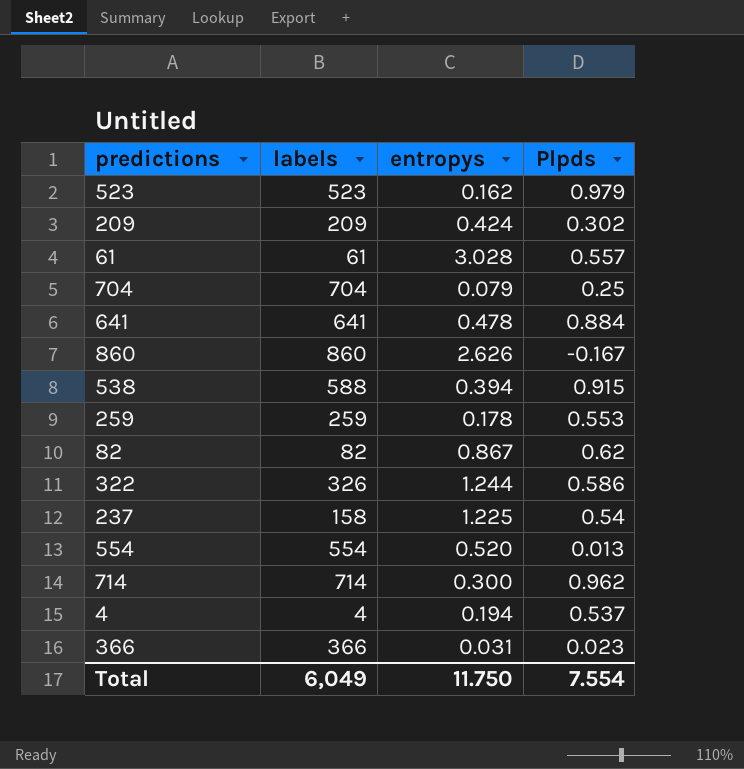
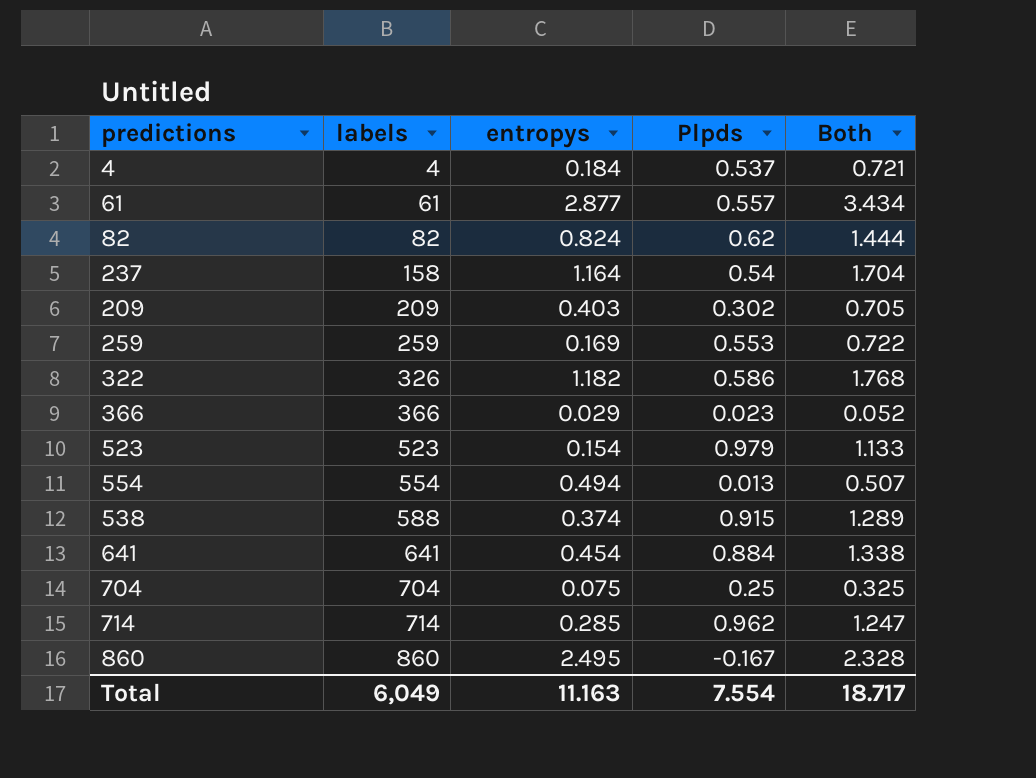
row order: none -> labels ascending
column Both | formula: none -> [entropys] + [Plpds]
4 | entropys: 0.194 -> 0.184
61 | entropys: 3.028 -> 2.877
82 | entropys: 0.867 -> 0.824
237 | entropys: 1.225 -> 1.164
209 | entropys: 0.424 -> 0.403
259 | entropys: 0.178 -> 0.169
322 | entropys: 1.244 -> 1.182
366 | entropys: 0.031 -> 0.029
523 | entropys: 0.162 -> 0.154
554 | entropys: 0.520 -> 0.494
538 | entropys: 0.394 -> 0.374
641 | entropys: 0.478 -> 0.454
704 | entropys: 0.079 -> 0.075
714 | entropys: 0.300 -> 0.285
860 | entropys: 2.626 -> 2.495
Total | entropys: 11.750 -> 11.163

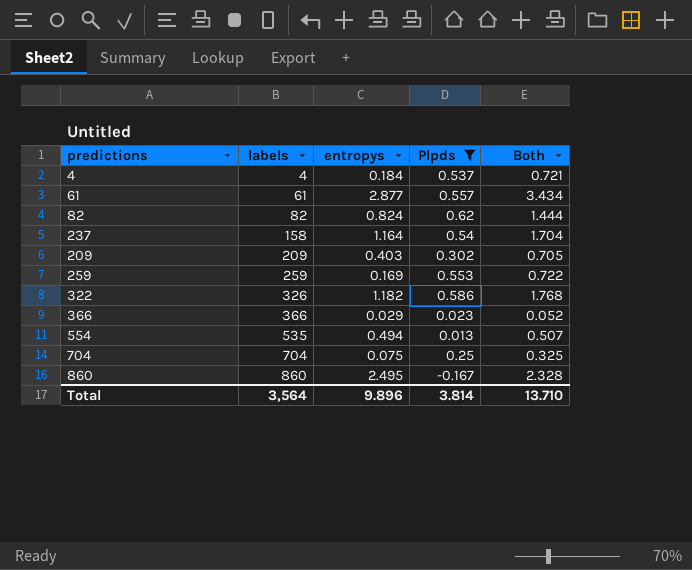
filter: none -> Plpds <= 0.62
554 | labels: 554 -> 535
Total | labels: 6,049 -> 3,564
Total | entropys: 11.163 -> 9.896
Total | Plpds: 7.554 -> 3.814
Total | Both: 18.717 -> 13.710

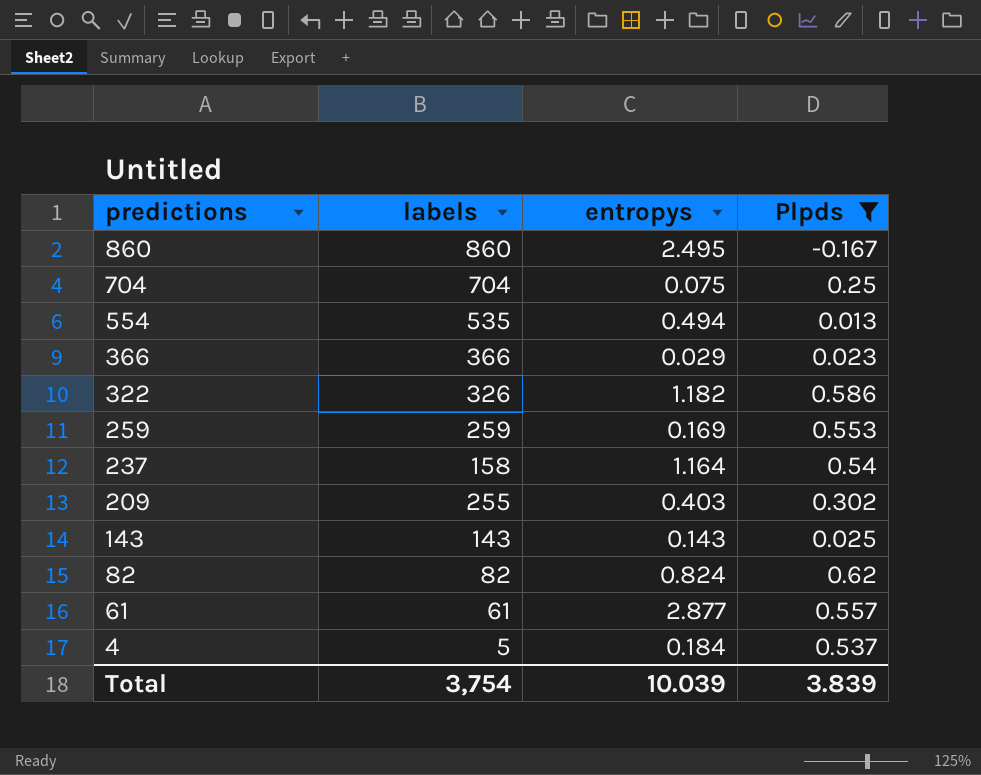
row order: labels ascending -> predictions descending
column Both | formula: [entropys] + [Plpds] -> none
209 | labels: 209 -> 255
row 143: none -> 143 | 0.143 | 0.025
4 | labels: 4 -> 5
Total | labels: 3,564 -> 3,754
Total | entropys: 9.896 -> 10.039
Total | Plpds: 3.814 -> 3.839

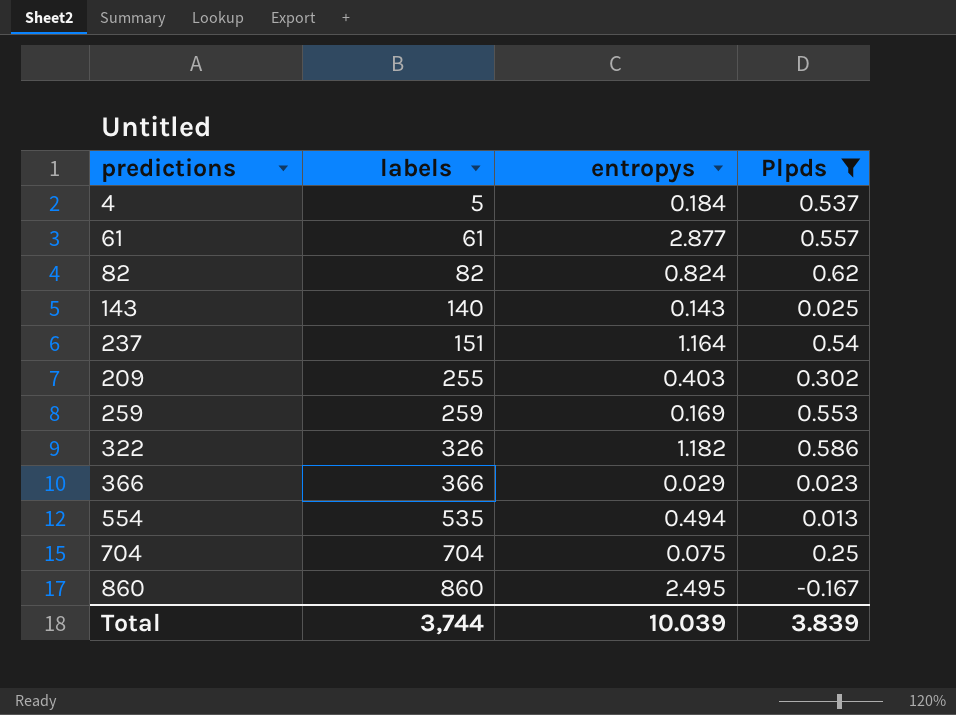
row order: predictions descending -> labels ascending
143 | labels: 143 -> 140
237 | labels: 158 -> 151
Total | labels: 3,754 -> 3,744

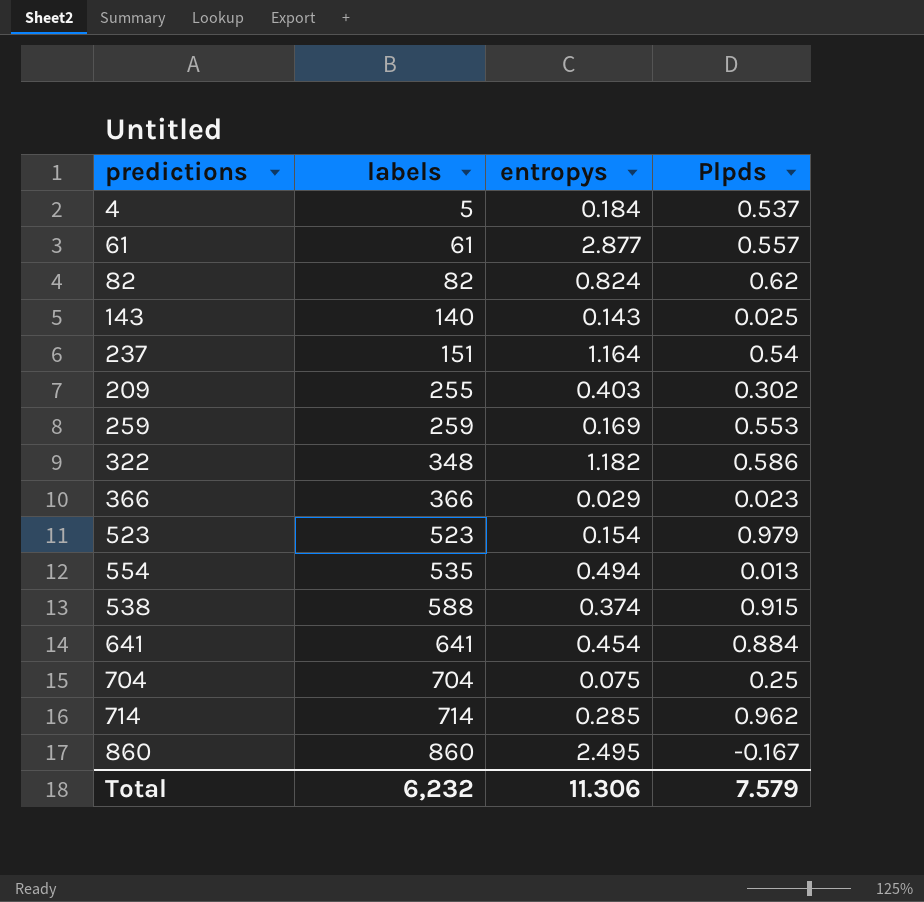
filter: Plpds <= 0.62 -> none
322 | labels: 326 -> 348
Total | labels: 3,744 -> 6,232
Total | entropys: 10.039 -> 11.306
Total | Plpds: 3.839 -> 7.579

